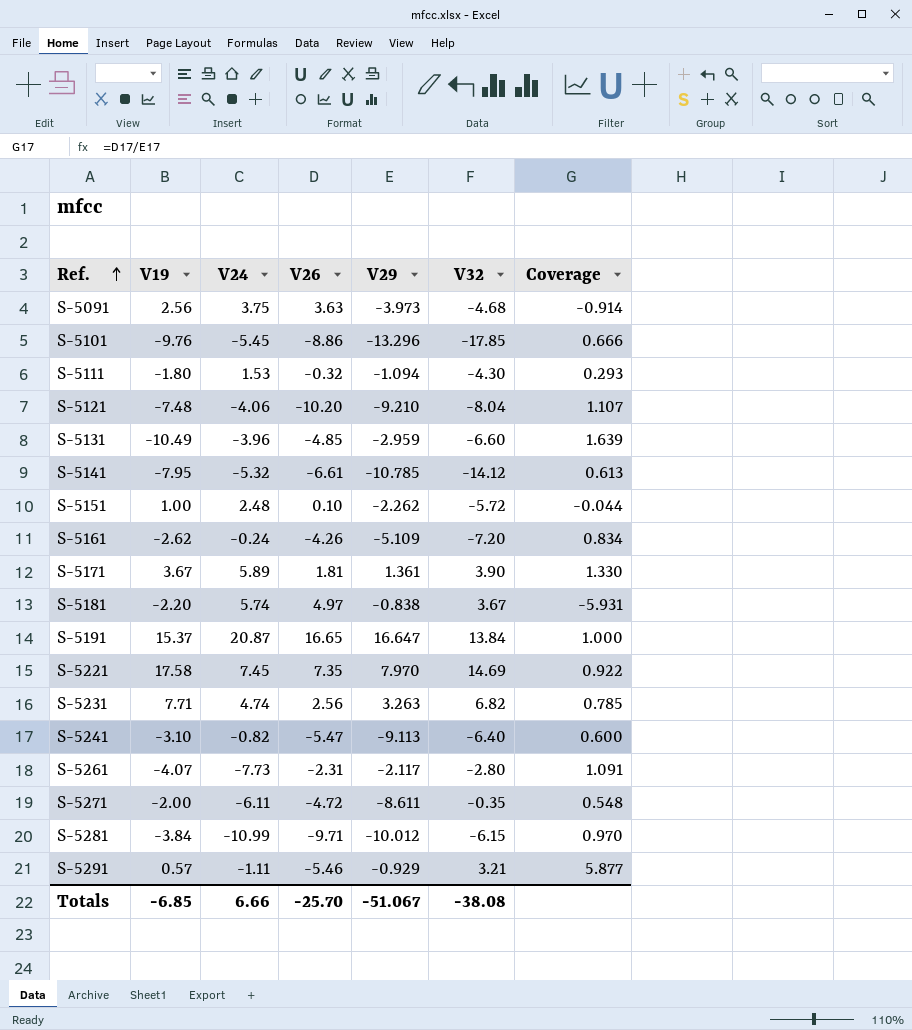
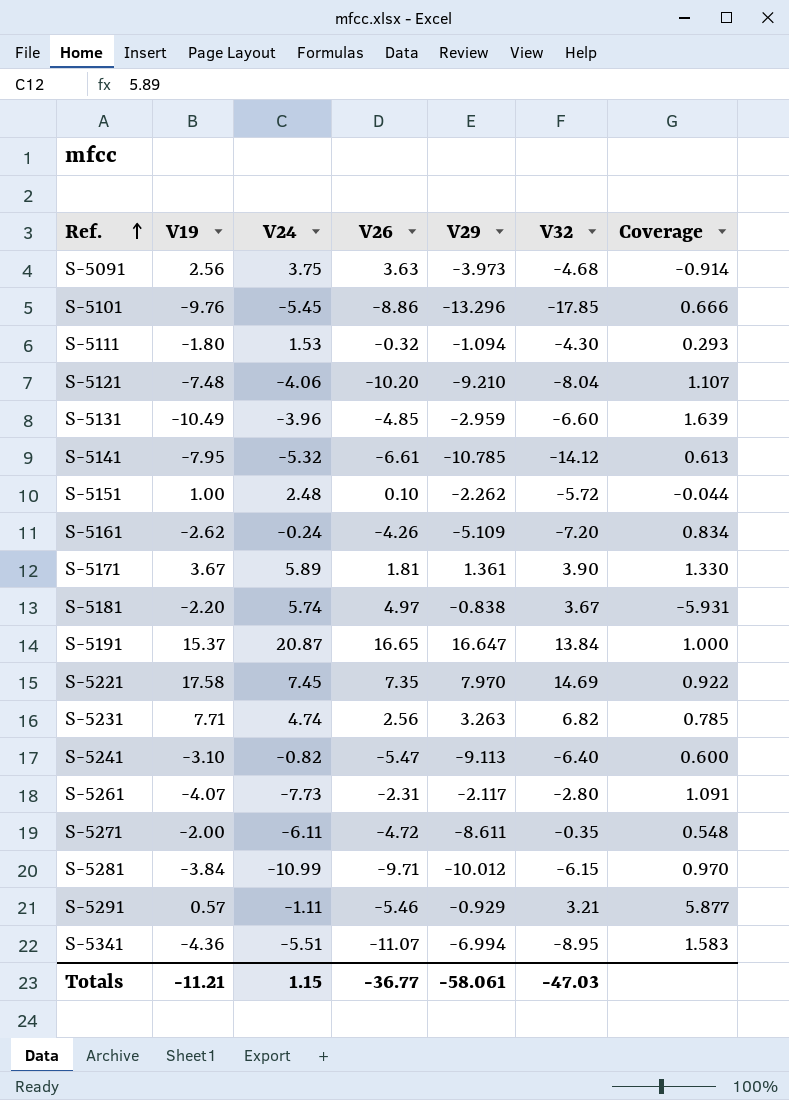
row S-5341: none -> -4.36 | -5.51 | -11.07 | -6.994 | -8.95 | 1.583
Totals | V19: -6.85 -> -11.21
Totals | V24: 6.66 -> 1.15
Totals | V26: -25.70 -> -36.77
Totals | V29: -51.067 -> -58.061
Totals | V32: -38.08 -> -47.03

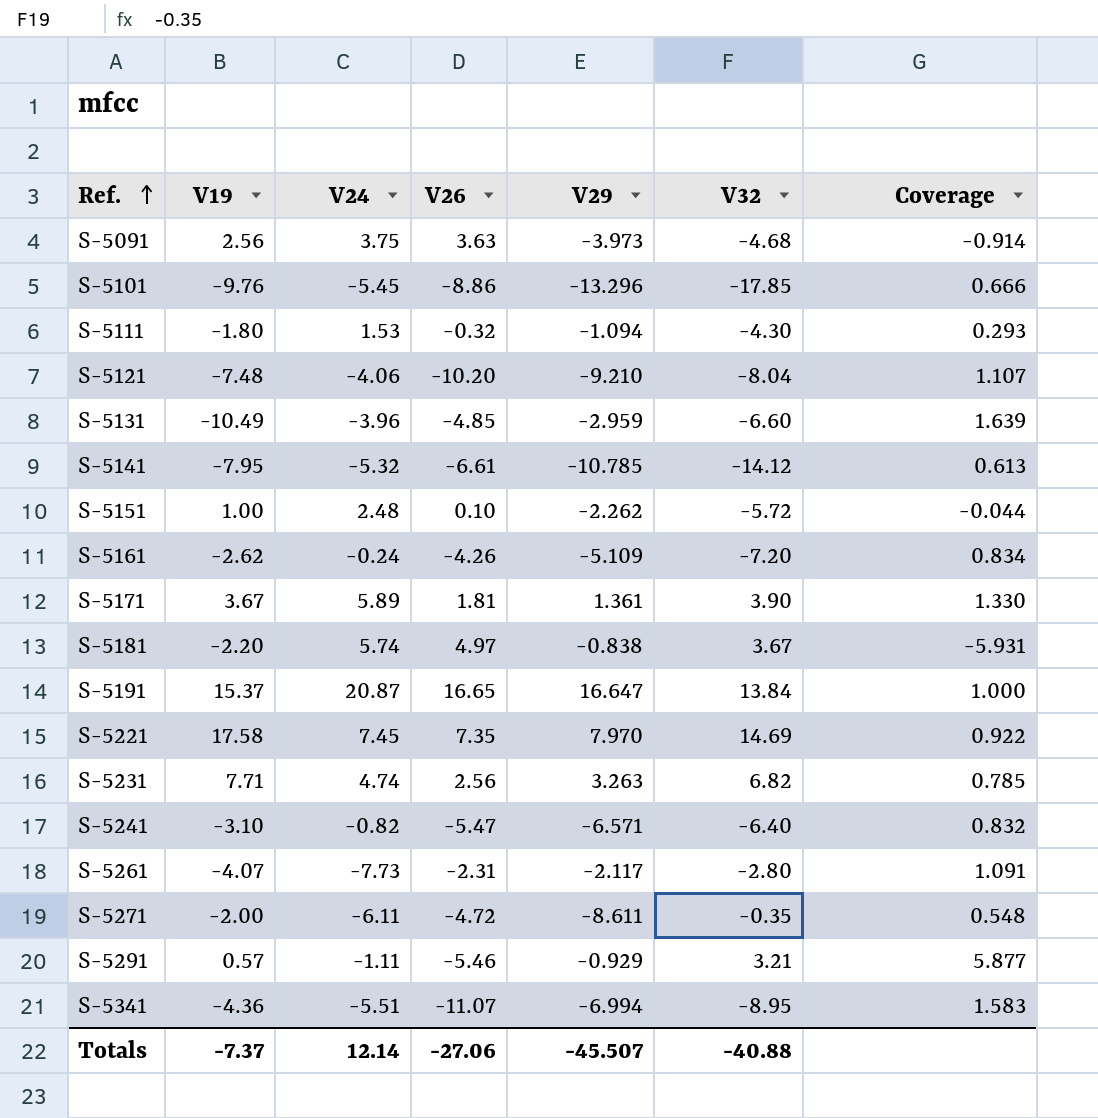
row S-5281: -3.84 | -10.99 | -9.71 | -10.012 | -6.15 | 0.970 -> none
S-5241 | V29: -9.113 -> -6.571
S-5241 | Coverage: 0.600 -> 0.832
Totals | V19: -11.21 -> -7.37
Totals | V24: 1.15 -> 12.14
Totals | V26: -36.77 -> -27.06
Totals | V29: -58.061 -> -45.507
Totals | V32: -47.03 -> -40.88

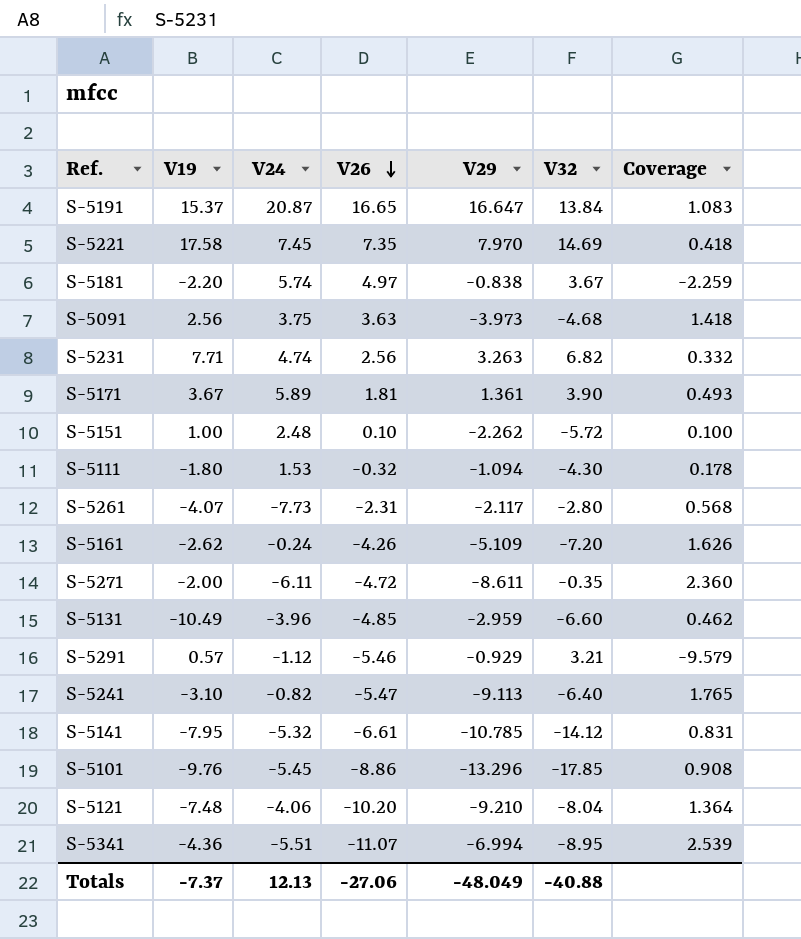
row order: Ref. ascending -> V26 descending
column Coverage | formula: [V26] / [V29] -> [V26] / [V19]
S-5291 | V24: -1.11 -> -1.12
S-5241 | V29: -6.571 -> -9.113
Totals | V24: 12.14 -> 12.13
Totals | V29: -45.507 -> -48.049

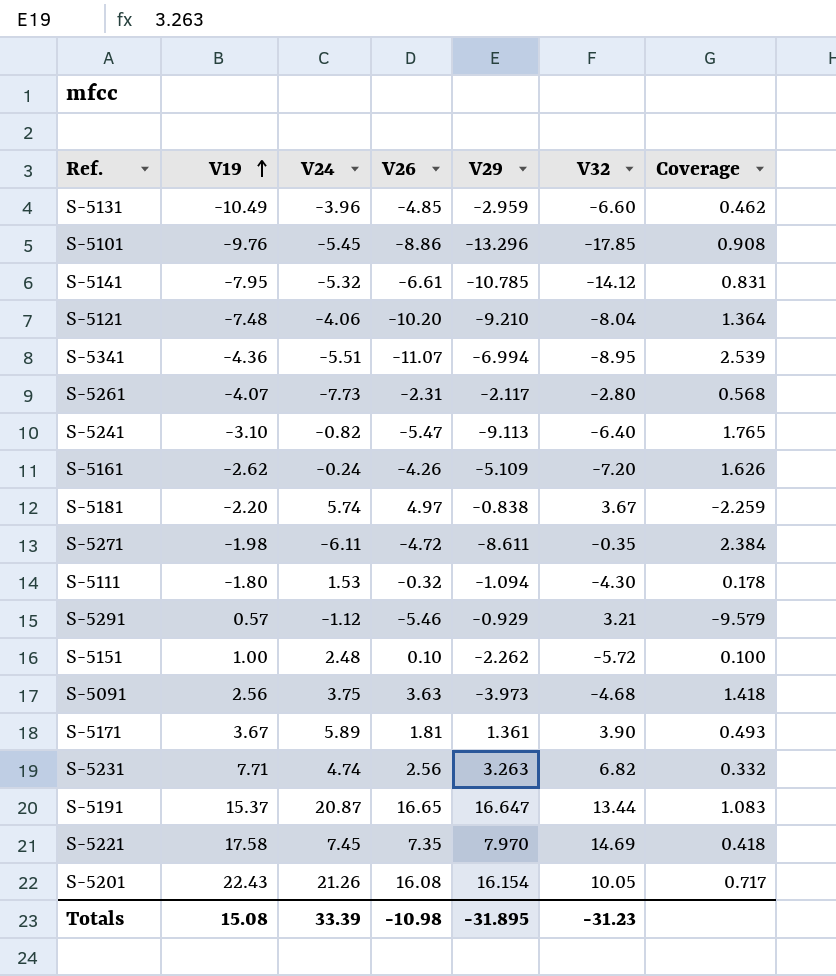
row order: V26 descending -> V19 ascending
S-5271 | V19: -2.00 -> -1.98
S-5271 | Coverage: 2.360 -> 2.384
S-5191 | V32: 13.84 -> 13.44
row S-5201: none -> 22.43 | 21.26 | 16.08 | 16.154 | 10.05 | 0.717
Totals | V19: -7.37 -> 15.08
Totals | V24: 12.13 -> 33.39
Totals | V26: -27.06 -> -10.98
Totals | V29: -48.049 -> -31.895
Totals | V32: -40.88 -> -31.23

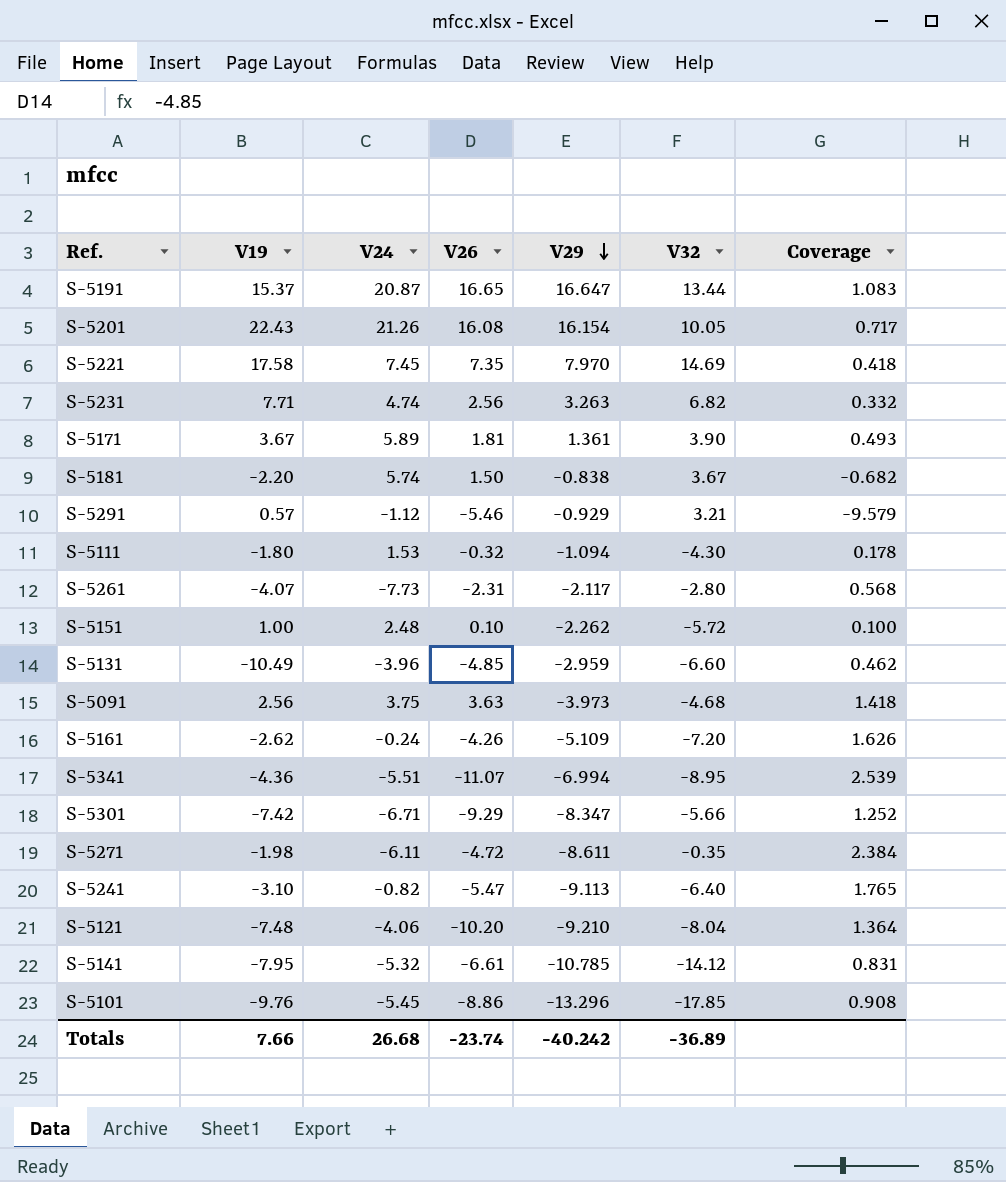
row order: V19 ascending -> V29 descending
S-5181 | V26: 4.97 -> 1.50
S-5181 | Coverage: -2.259 -> -0.682
row S-5301: none -> -7.42 | -6.71 | -9.29 | -8.347 | -5.66 | 1.252
Totals | V19: 15.08 -> 7.66
Totals | V24: 33.39 -> 26.68
Totals | V26: -10.98 -> -23.74
Totals | V29: -31.895 -> -40.242
Totals | V32: -31.23 -> -36.89

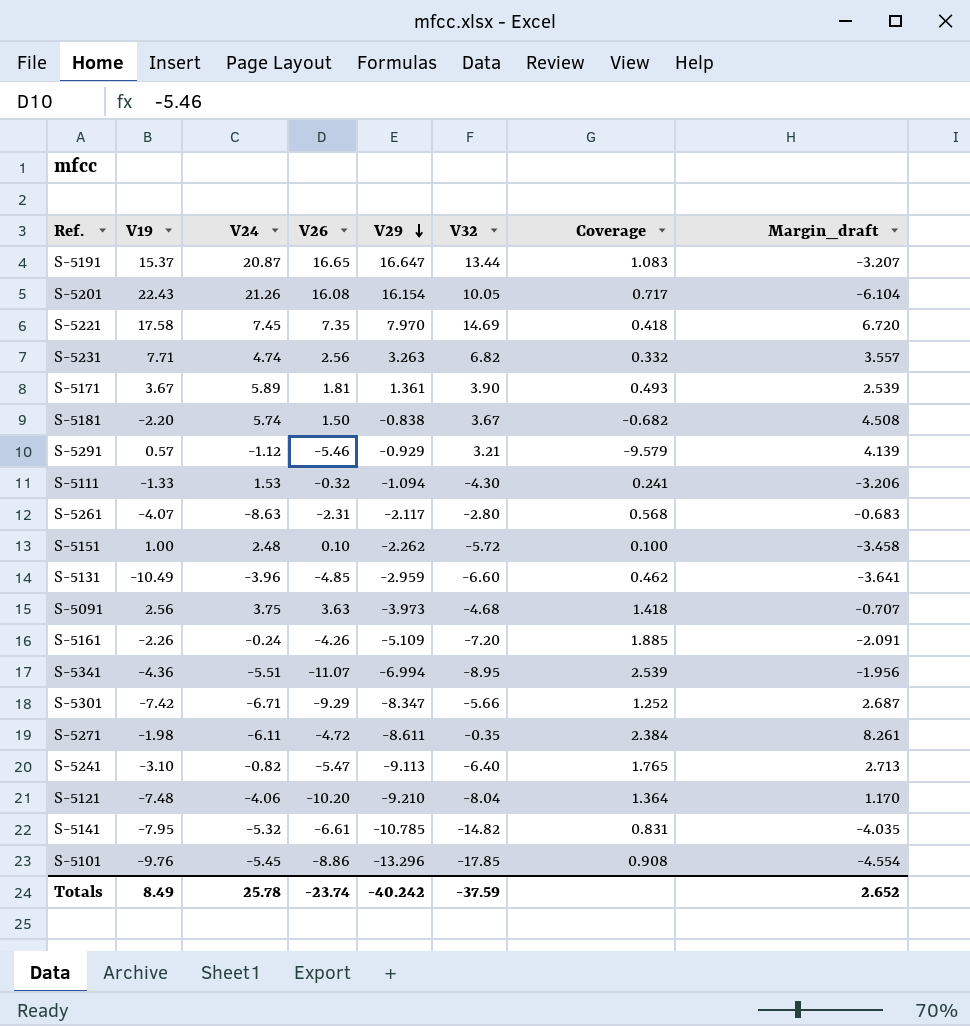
column Margin_draft | formula: none -> [V32] - [V29]
S-5111 | V19: -1.80 -> -1.33
S-5111 | Coverage: 0.178 -> 0.241
S-5261 | V24: -7.73 -> -8.63
S-5161 | V19: -2.62 -> -2.26
S-5161 | Coverage: 1.626 -> 1.885
S-5141 | V32: -14.12 -> -14.82
Totals | V19: 7.66 -> 8.49
Totals | V24: 26.68 -> 25.78
Totals | V32: -36.89 -> -37.59

